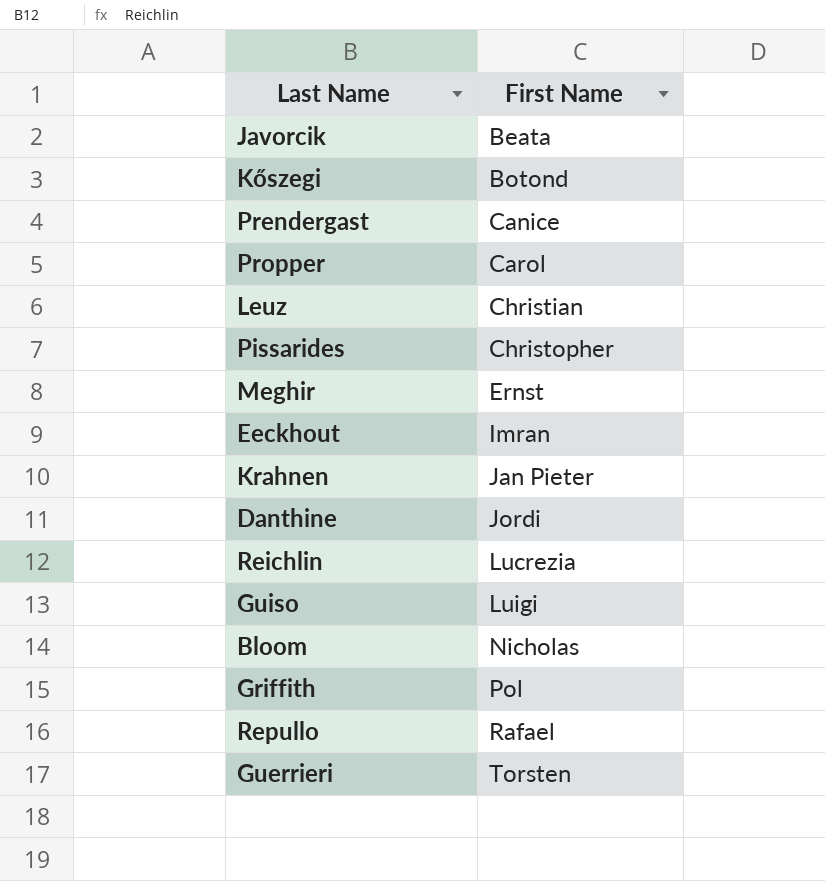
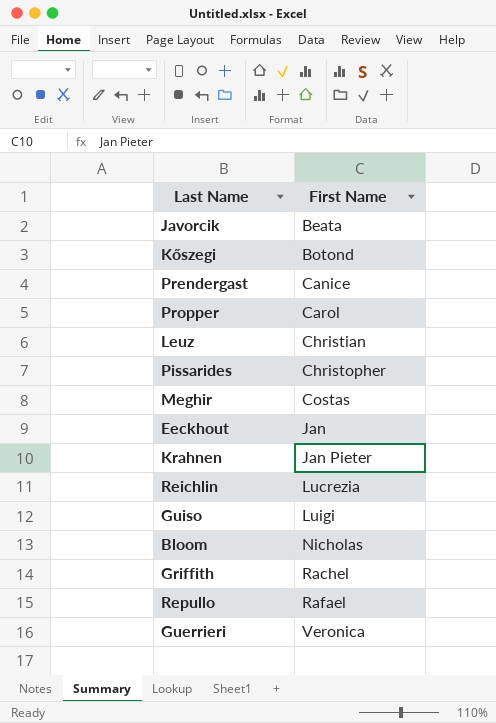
row Danthine: Jordi -> none
Meghir | First Name: Ernst -> Costas
Eeckhout | First Name: Imran -> Jan
Griffith | First Name: Pol -> Rachel
Guerrieri | First Name: Torsten -> Veronica

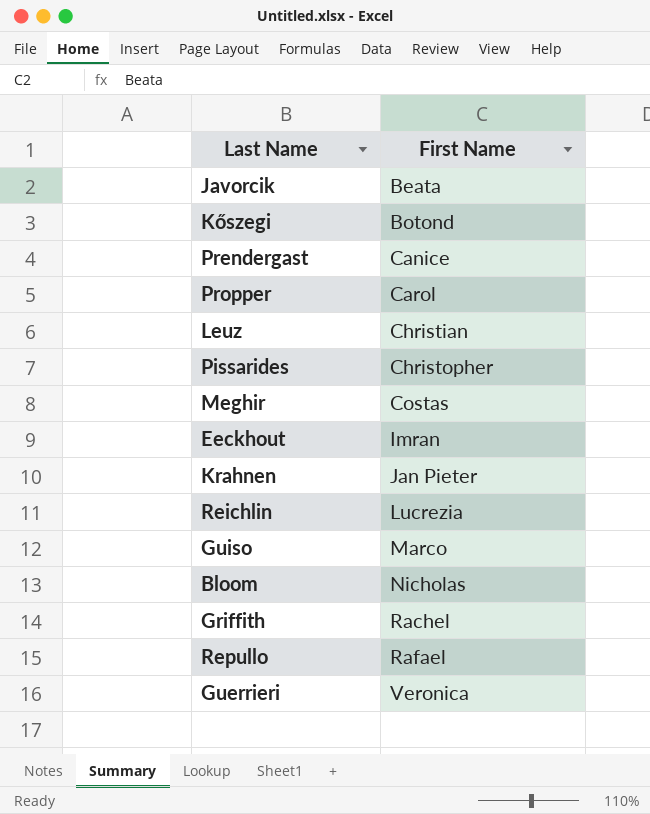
Eeckhout | First Name: Jan -> Imran
Guiso | First Name: Luigi -> Marco

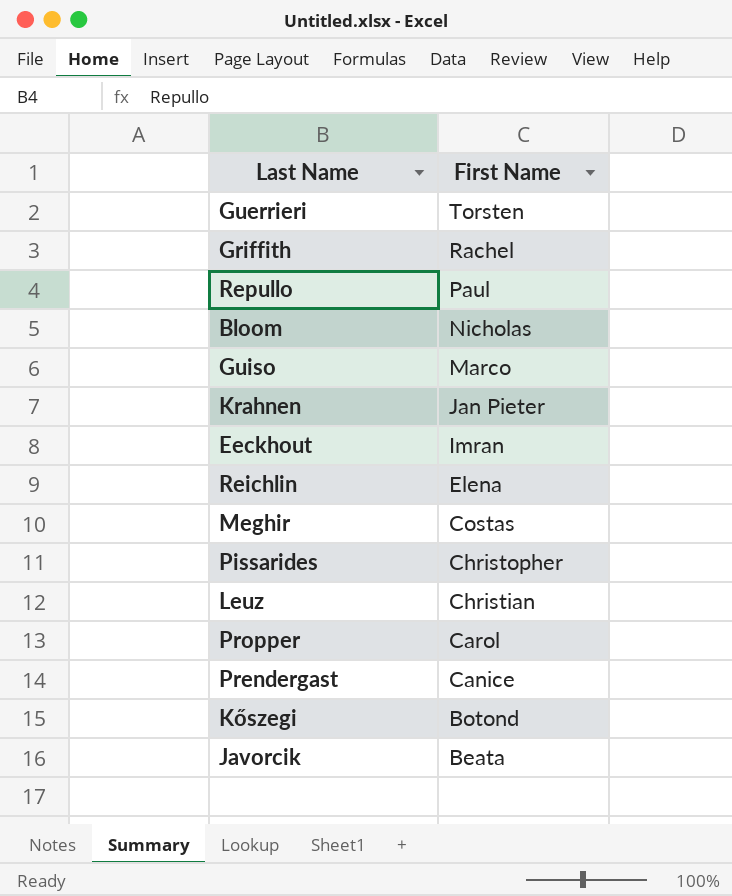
row order: First Name ascending -> First Name descending
Guerrieri | First Name: Veronica -> Torsten
Repullo | First Name: Rafael -> Paul
Reichlin | First Name: Lucrezia -> Elena

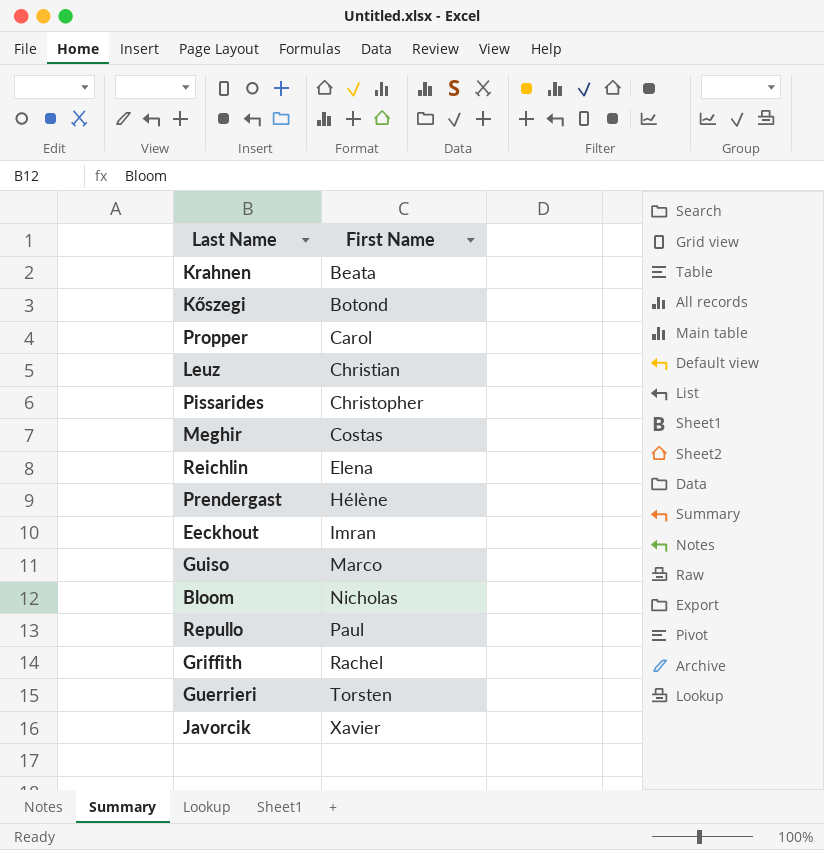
row order: First Name descending -> First Name ascending
Krahnen | First Name: Jan Pieter -> Beata
Prendergast | First Name: Canice -> Hélène
Javorcik | First Name: Beata -> Xavier

